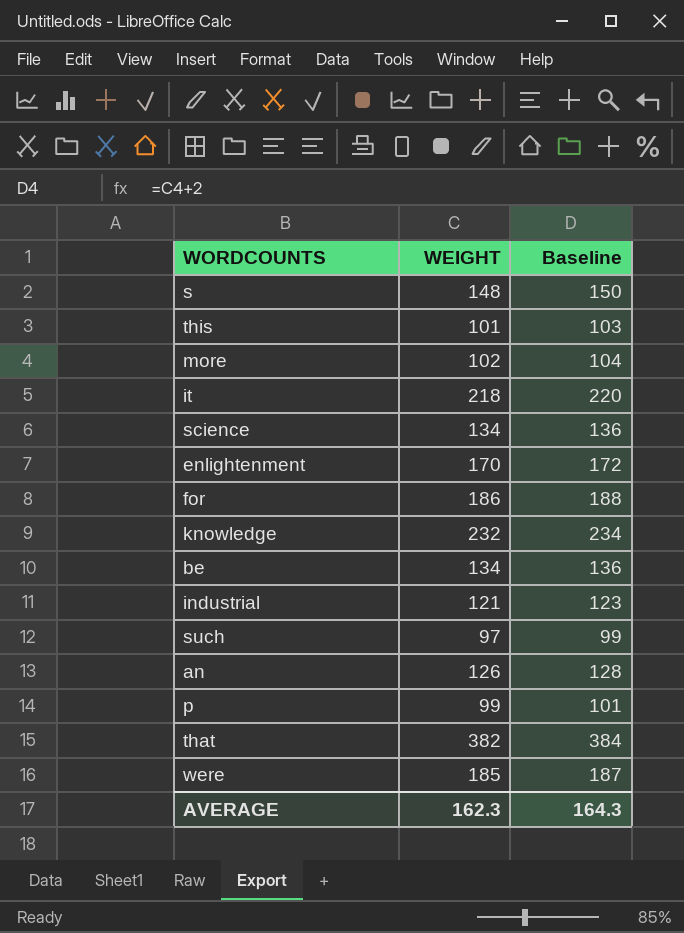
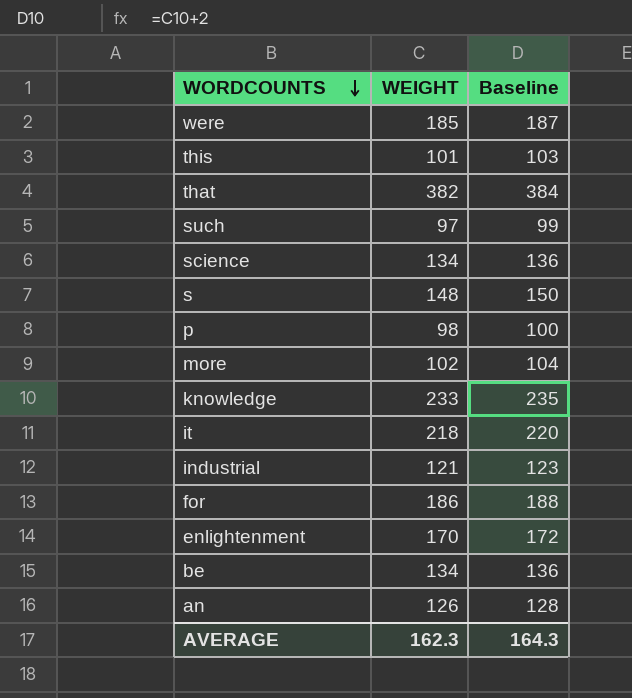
row order: none -> WORDCOUNTS descending
p | WEIGHT: 99 -> 98
p | Baseline: 101 -> 100
knowledge | WEIGHT: 232 -> 233
knowledge | Baseline: 234 -> 235

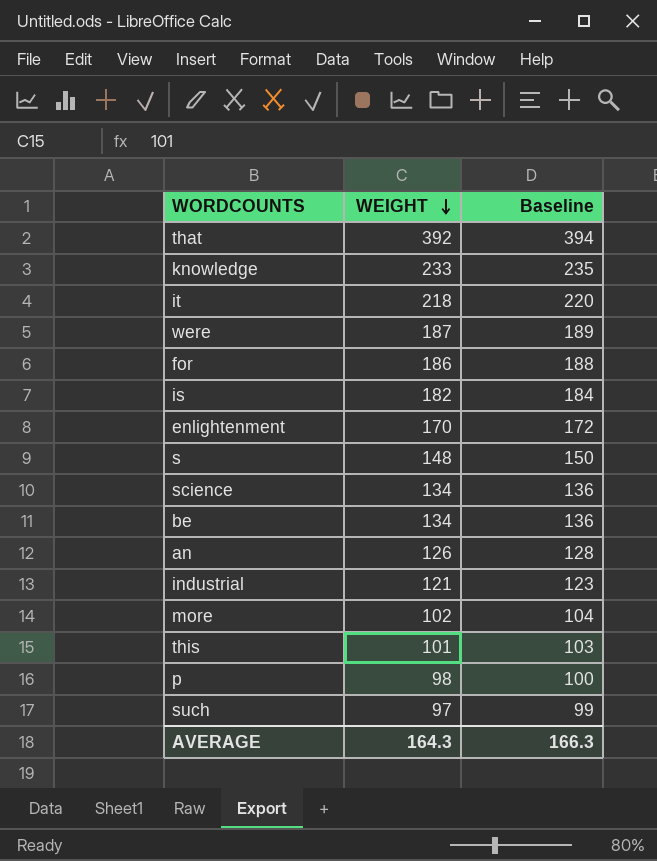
row order: WORDCOUNTS descending -> WEIGHT descending
that | WEIGHT: 382 -> 392
that | Baseline: 384 -> 394
were | WEIGHT: 185 -> 187
were | Baseline: 187 -> 189
row is: none -> 182 | 184
AVERAGE | WEIGHT: 162.3 -> 164.3
AVERAGE | Baseline: 164.3 -> 166.3

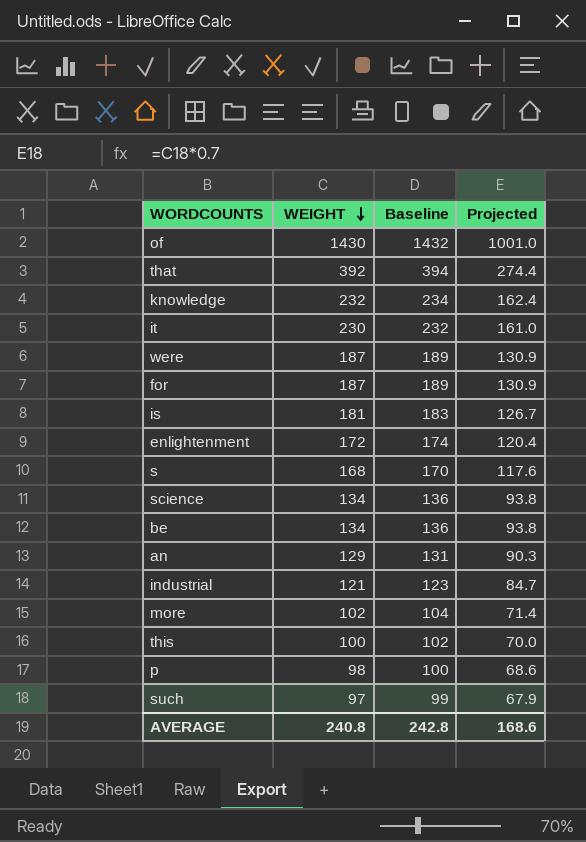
column Projected | formula: none -> [WEIGHT] * 0.7
row of: none -> 1430 | 1432 | 1001.0
knowledge | WEIGHT: 233 -> 232
knowledge | Baseline: 235 -> 234
it | WEIGHT: 218 -> 230
it | Baseline: 220 -> 232
for | WEIGHT: 186 -> 187
for | Baseline: 188 -> 189
is | WEIGHT: 182 -> 181
is | Baseline: 184 -> 183
enlightenment | WEIGHT: 170 -> 172
enlightenment | Baseline: 172 -> 174
s | WEIGHT: 148 -> 168
s | Baseline: 150 -> 170
an | WEIGHT: 126 -> 129
an | Baseline: 128 -> 131
this | WEIGHT: 101 -> 100
this | Baseline: 103 -> 102
AVERAGE | WEIGHT: 164.3 -> 240.8
AVERAGE | Baseline: 166.3 -> 242.8

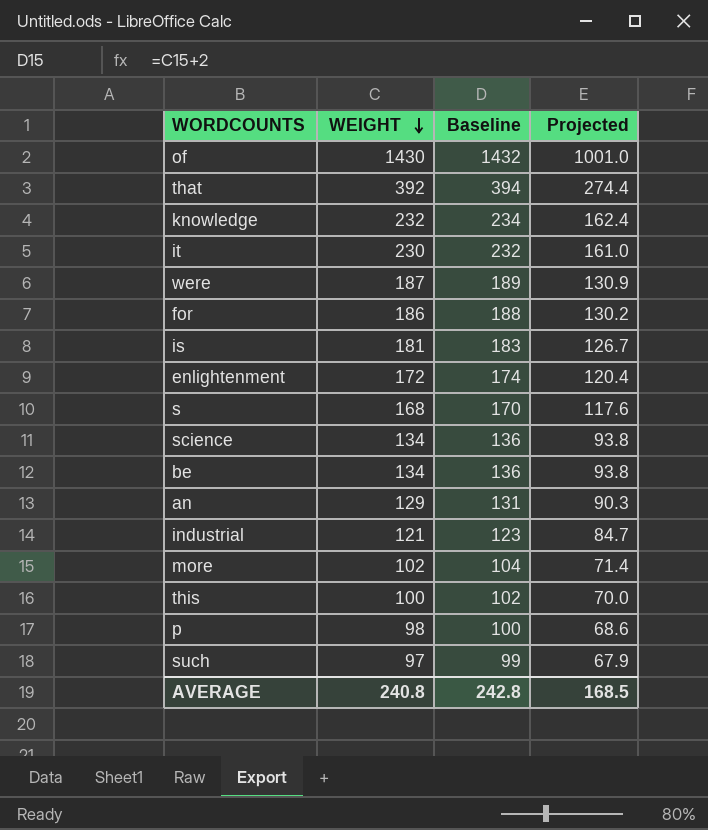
for | WEIGHT: 187 -> 186
for | Baseline: 189 -> 188
for | Projected: 130.9 -> 130.2
AVERAGE | Projected: 168.6 -> 168.5

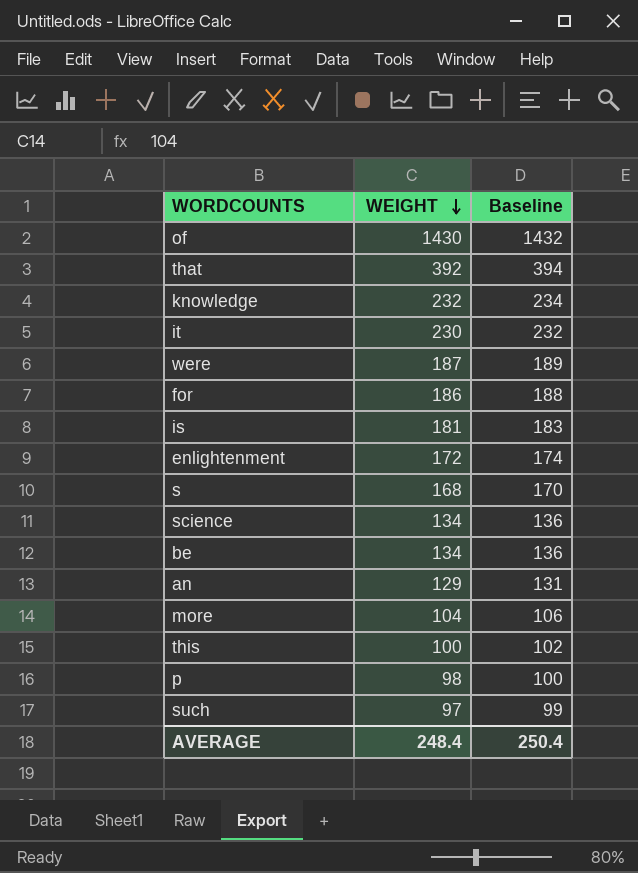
column Projected | formula: [WEIGHT] * 0.7 -> none
row industrial: 121 | 123 | 84.7 -> none
more | WEIGHT: 102 -> 104
more | Baseline: 104 -> 106
AVERAGE | WEIGHT: 240.8 -> 248.4
AVERAGE | Baseline: 242.8 -> 250.4

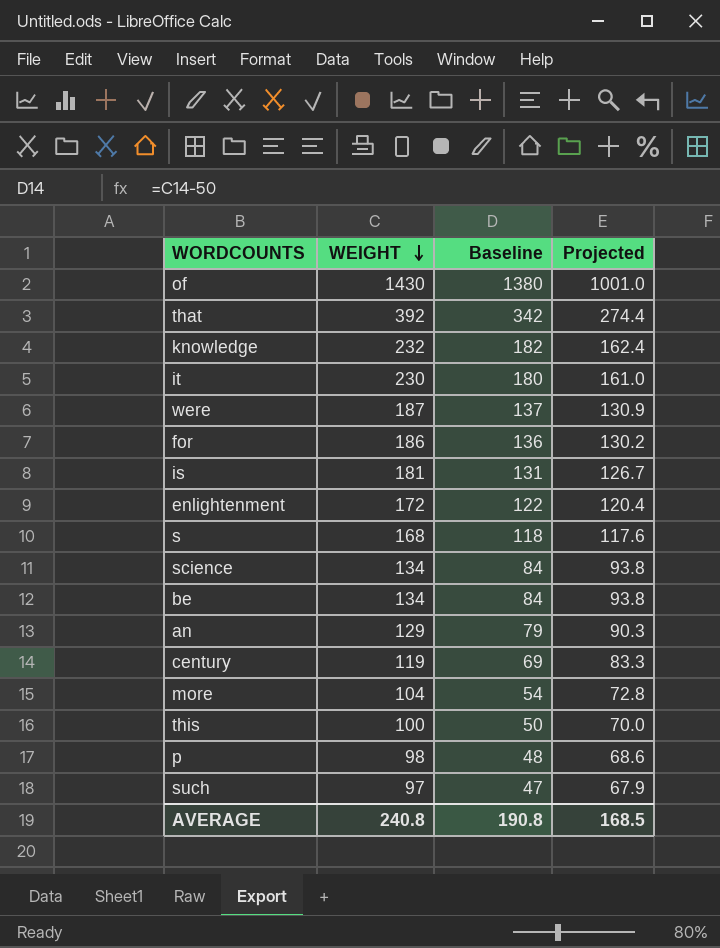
column Baseline | formula: [WEIGHT] + 2 -> [WEIGHT] - 50
column Projected | formula: none -> [WEIGHT] * 0.7
row century: none -> 119 | 69 | 83.3
AVERAGE | WEIGHT: 248.4 -> 240.8
AVERAGE | Baseline: 250.4 -> 190.8

